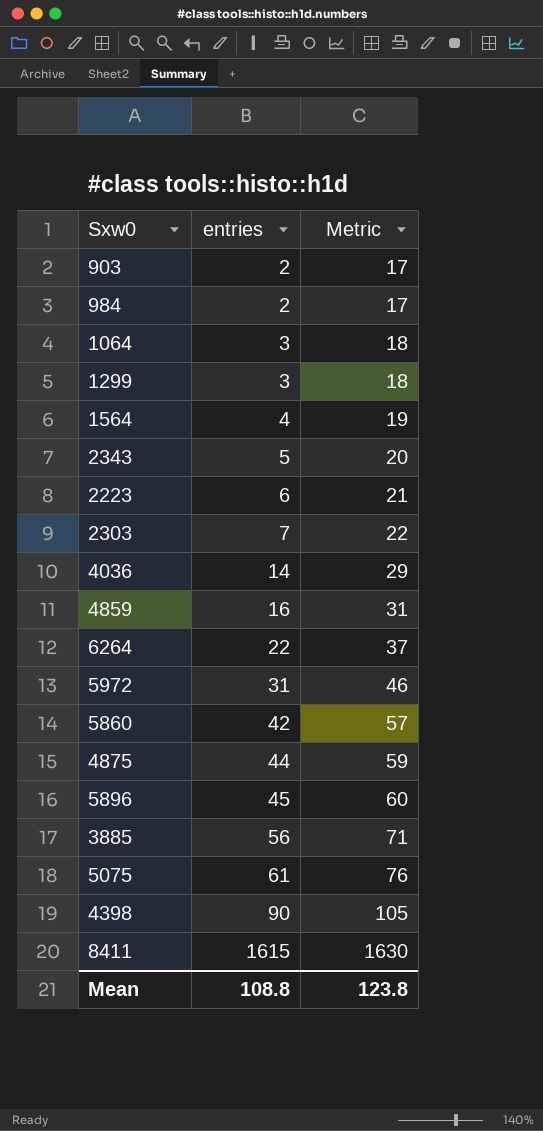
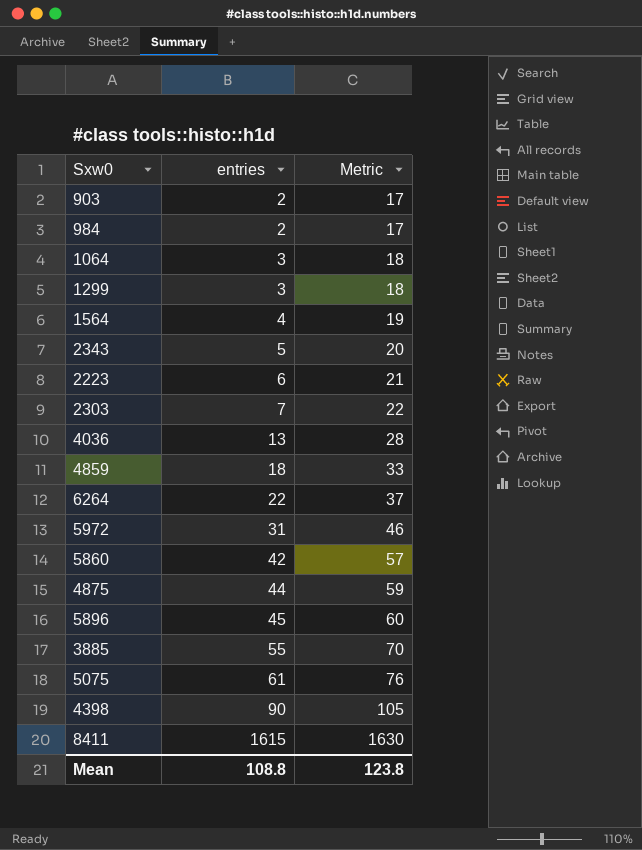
4036 | entries: 14 -> 13
4036 | Metric: 29 -> 28
4859 | entries: 16 -> 18
4859 | Metric: 31 -> 33
3885 | entries: 56 -> 55
3885 | Metric: 71 -> 70

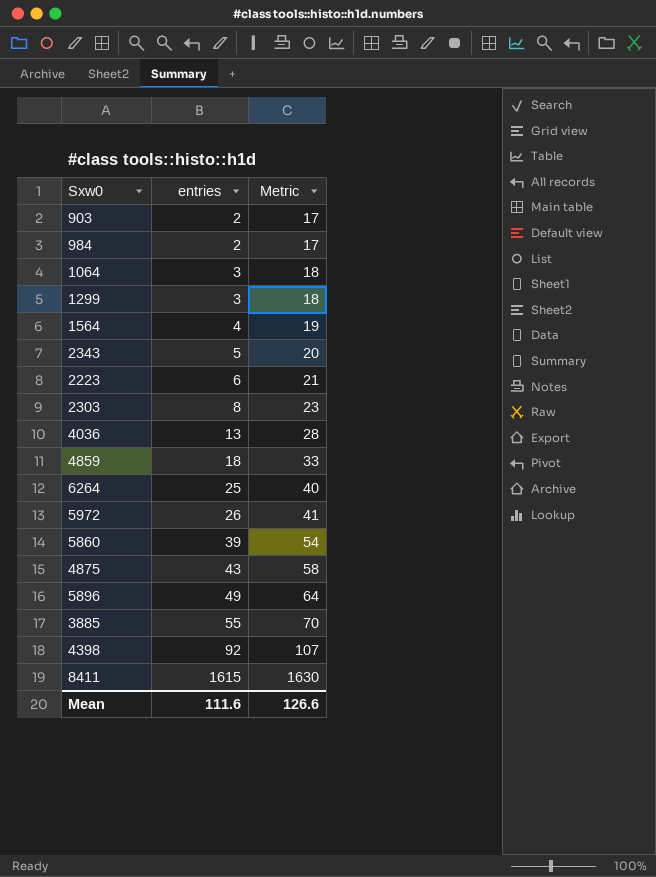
row 5075: 61 | 76 -> none
2303 | entries: 7 -> 8
2303 | Metric: 22 -> 23
6264 | entries: 22 -> 25
6264 | Metric: 37 -> 40
5972 | entries: 31 -> 26
5972 | Metric: 46 -> 41
5860 | entries: 42 -> 39
5860 | Metric: 57 -> 54
4875 | entries: 44 -> 43
4875 | Metric: 59 -> 58
5896 | entries: 45 -> 49
5896 | Metric: 60 -> 64
4398 | entries: 90 -> 92
4398 | Metric: 105 -> 107
Mean | entries: 108.8 -> 111.6
Mean | Metric: 123.8 -> 126.6

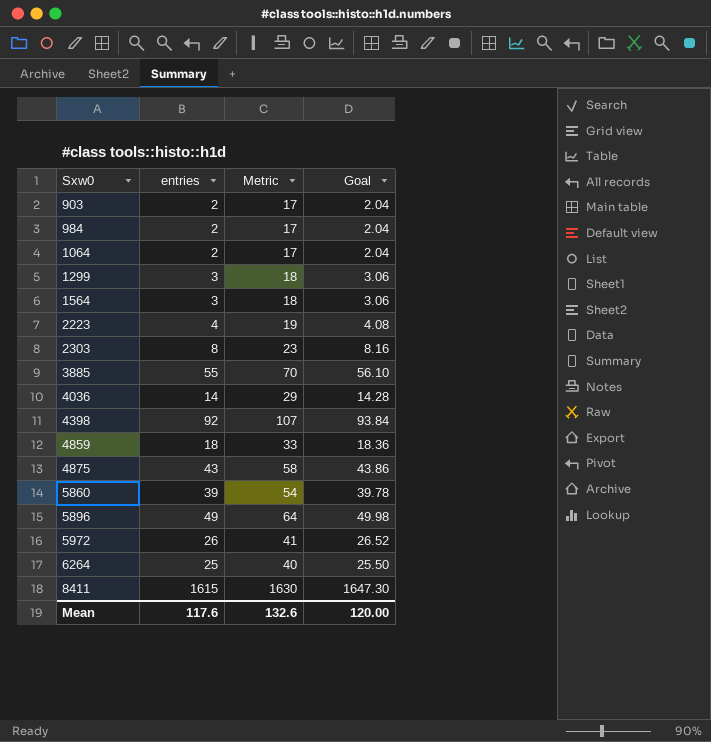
row order: entries ascending -> Sxw0 ascending
column Goal | formula: none -> [entries] * 1.02
row 2343: 5 | 20 -> none
1064 | entries: 3 -> 2
1064 | Metric: 18 -> 17
1564 | entries: 4 -> 3
1564 | Metric: 19 -> 18
2223 | entries: 6 -> 4
2223 | Metric: 21 -> 19
4036 | entries: 13 -> 14
4036 | Metric: 28 -> 29
Mean | entries: 111.6 -> 117.6
Mean | Metric: 126.6 -> 132.6

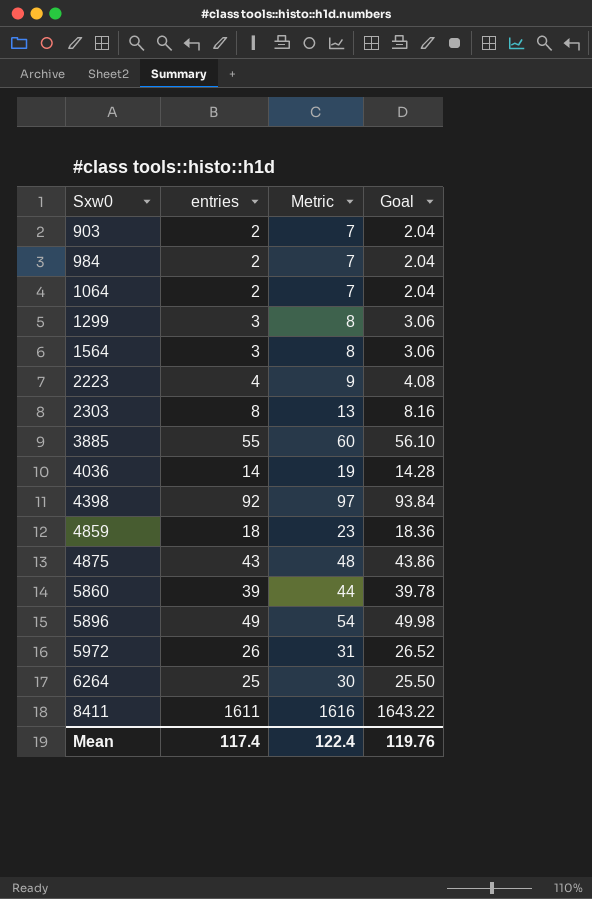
column Metric | formula: [entries] + 15 -> [entries] + 5
8411 | entries: 1615 -> 1611
8411 | Goal: 1647.30 -> 1643.22
Mean | entries: 117.6 -> 117.4
Mean | Metric: 132.6 -> 122.4
Mean | Goal: 120.00 -> 119.76

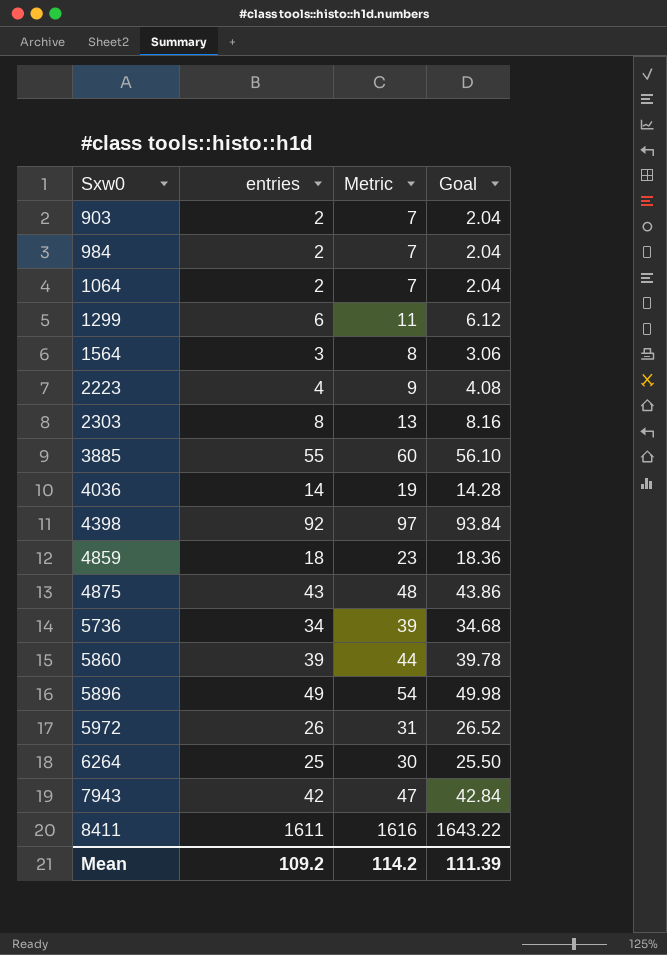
1299 | entries: 3 -> 6
1299 | Metric: 8 -> 11
1299 | Goal: 3.06 -> 6.12
row 5736: none -> 34 | 39 | 34.68
row 7943: none -> 42 | 47 | 42.84
Mean | entries: 117.4 -> 109.2
Mean | Metric: 122.4 -> 114.2
Mean | Goal: 119.76 -> 111.39

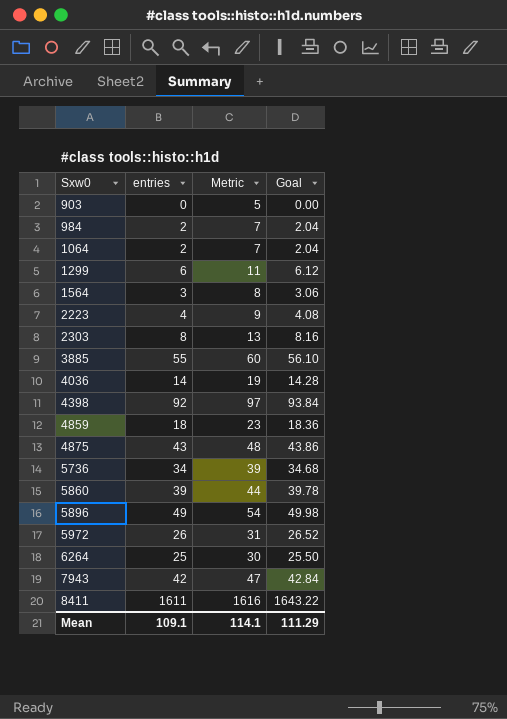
903 | entries: 2 -> 0
903 | Metric: 7 -> 5
903 | Goal: 2.04 -> 0.00
Mean | entries: 109.2 -> 109.1
Mean | Metric: 114.2 -> 114.1
Mean | Goal: 111.39 -> 111.29

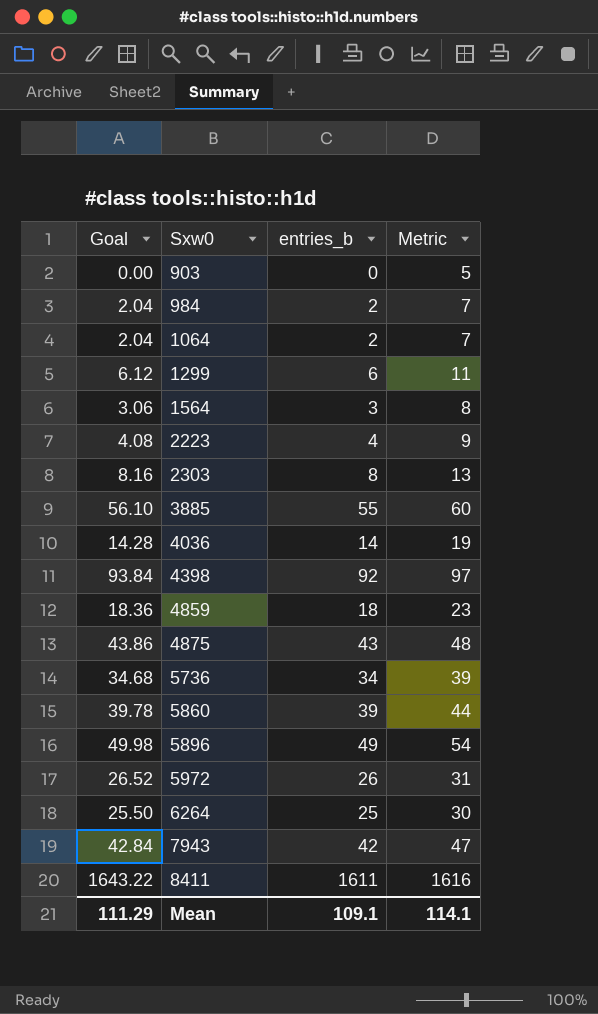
column Goal | position: 4 -> 1
column name: entries -> entries_b

